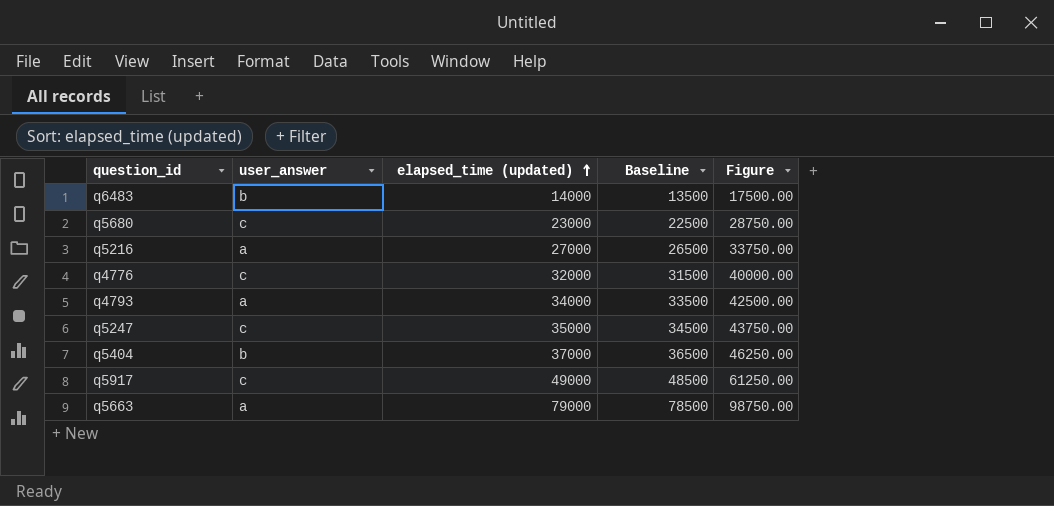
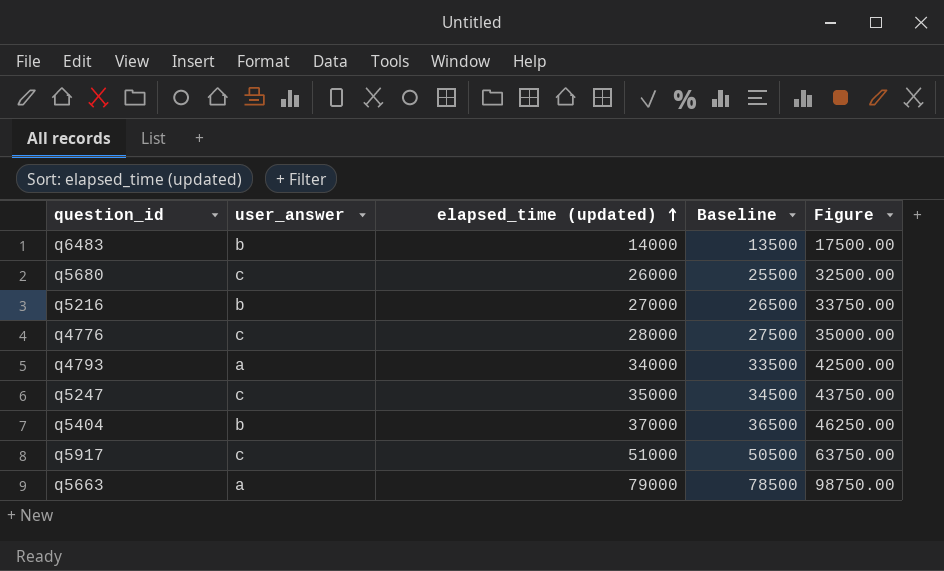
q5680 | elapsed_time (updated): 23000 -> 26000
q5680 | Baseline: 22500 -> 25500
q5680 | Figure: 28750.00 -> 32500.00
q5216 | user_answer: a -> b
q4776 | elapsed_time (updated): 32000 -> 28000
q4776 | Baseline: 31500 -> 27500
q4776 | Figure: 40000.00 -> 35000.00
q5917 | elapsed_time (updated): 49000 -> 51000
q5917 | Baseline: 48500 -> 50500
q5917 | Figure: 61250.00 -> 63750.00

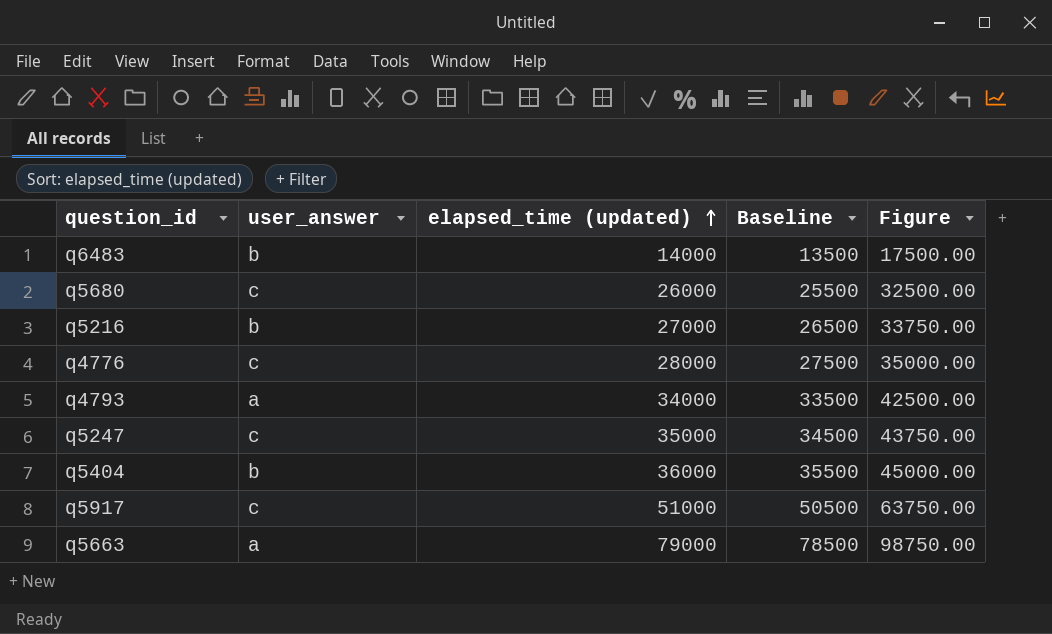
q5404 | elapsed_time (updated): 37000 -> 36000
q5404 | Baseline: 36500 -> 35500
q5404 | Figure: 46250.00 -> 45000.00

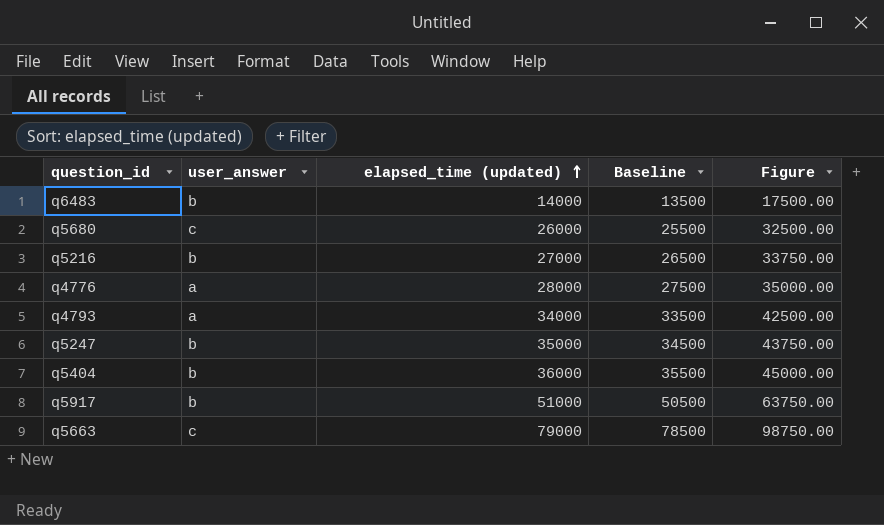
q4776 | user_answer: c -> a
q5247 | user_answer: c -> b
q5917 | user_answer: c -> b
q5663 | user_answer: a -> c

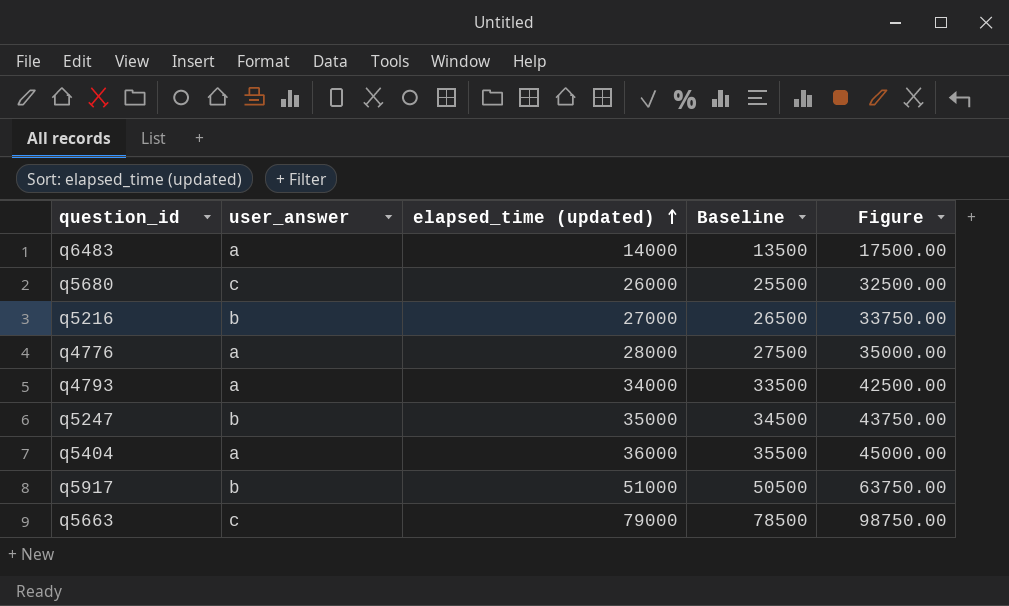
q6483 | user_answer: b -> a
q5404 | user_answer: b -> a

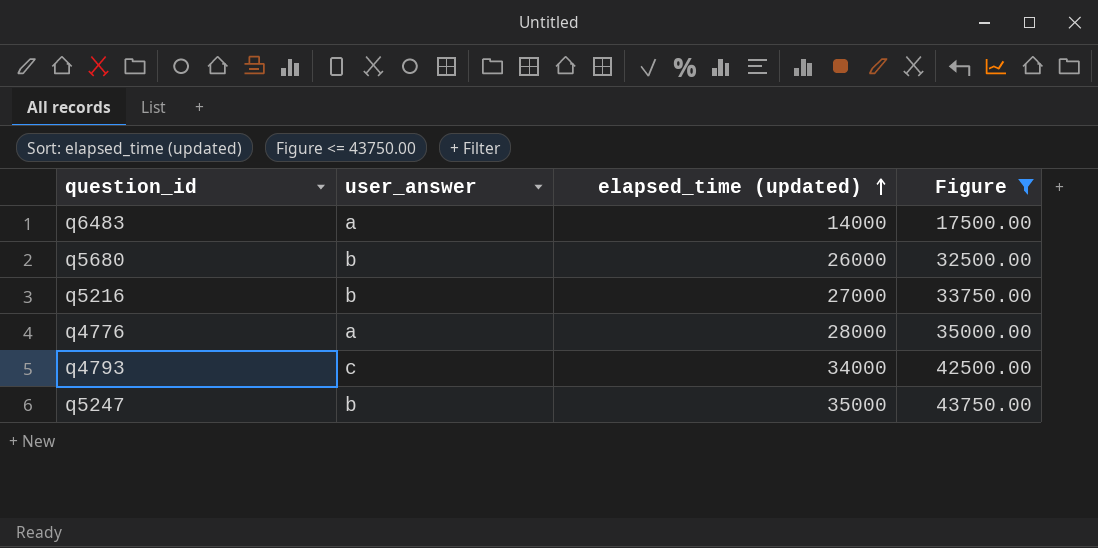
filter: none -> Figure <= 43750.00
column Baseline | formula: [elapsed_time (updated)] - 500 -> none
q5680 | user_answer: c -> b
q4793 | user_answer: a -> c

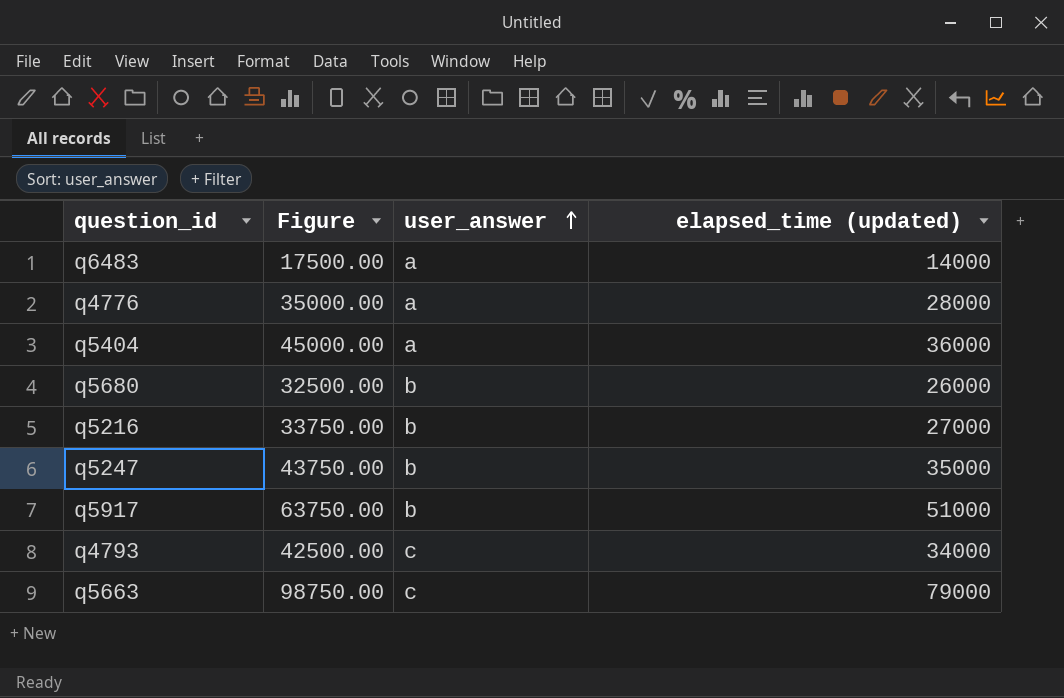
filter: Figure <= 43750.00 -> none
row order: elapsed_time (updated) ascending -> user_answer ascending
column Figure | position: 4 -> 2

